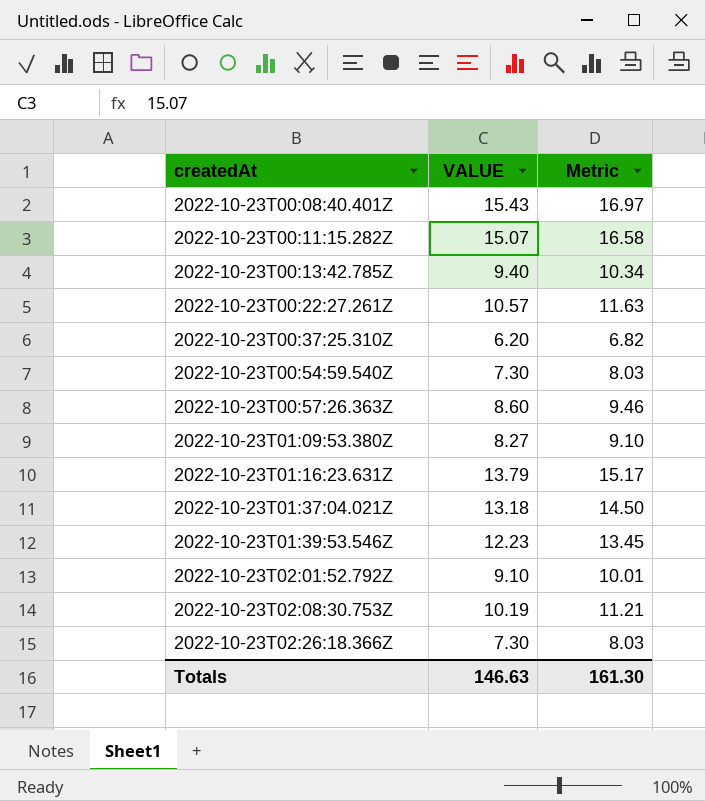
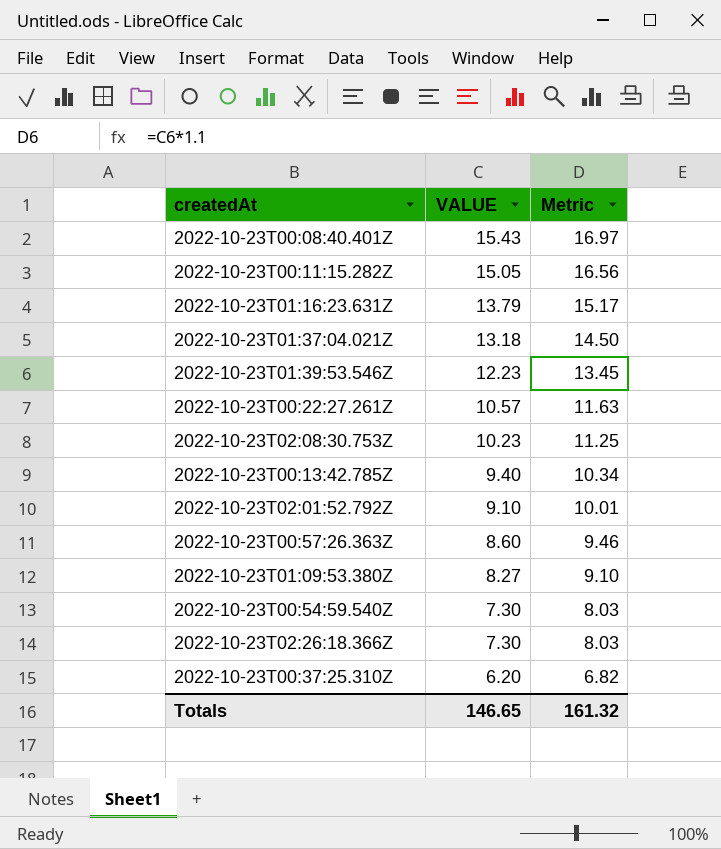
row order: createdAt ascending -> VALUE descending
2022-10-23T00:11:15.282Z | VALUE: 15.07 -> 15.05
2022-10-23T00:11:15.282Z | Metric: 16.58 -> 16.56
2022-10-23T02:08:30.753Z | VALUE: 10.19 -> 10.23
2022-10-23T02:08:30.753Z | Metric: 11.21 -> 11.25
Totals | VALUE: 146.63 -> 146.65
Totals | Metric: 161.30 -> 161.32

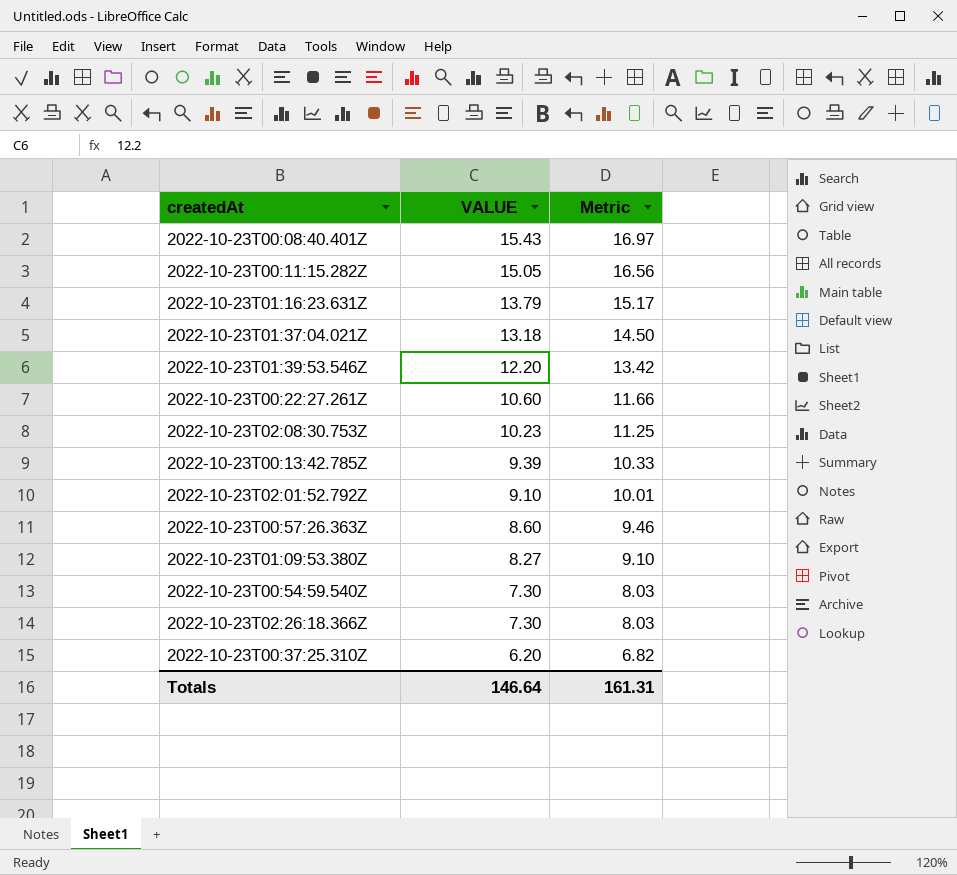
2022-10-23T01:39:53.546Z | VALUE: 12.23 -> 12.20
2022-10-23T01:39:53.546Z | Metric: 13.45 -> 13.42
2022-10-23T00:22:27.261Z | VALUE: 10.57 -> 10.60
2022-10-23T00:22:27.261Z | Metric: 11.63 -> 11.66
2022-10-23T00:13:42.785Z | VALUE: 9.40 -> 9.39
2022-10-23T00:13:42.785Z | Metric: 10.34 -> 10.33
Totals | VALUE: 146.65 -> 146.64
Totals | Metric: 161.32 -> 161.31

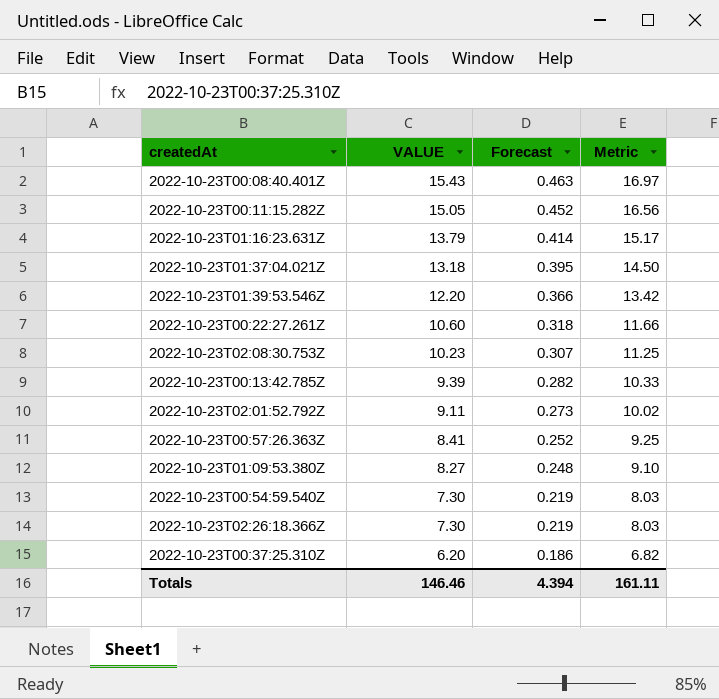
column Forecast | formula: none -> [VALUE] * 0.03
2022-10-23T02:01:52.792Z | VALUE: 9.10 -> 9.11
2022-10-23T02:01:52.792Z | Metric: 10.01 -> 10.02
2022-10-23T00:57:26.363Z | VALUE: 8.60 -> 8.41
2022-10-23T00:57:26.363Z | Metric: 9.46 -> 9.25
Totals | VALUE: 146.64 -> 146.46
Totals | Metric: 161.31 -> 161.11

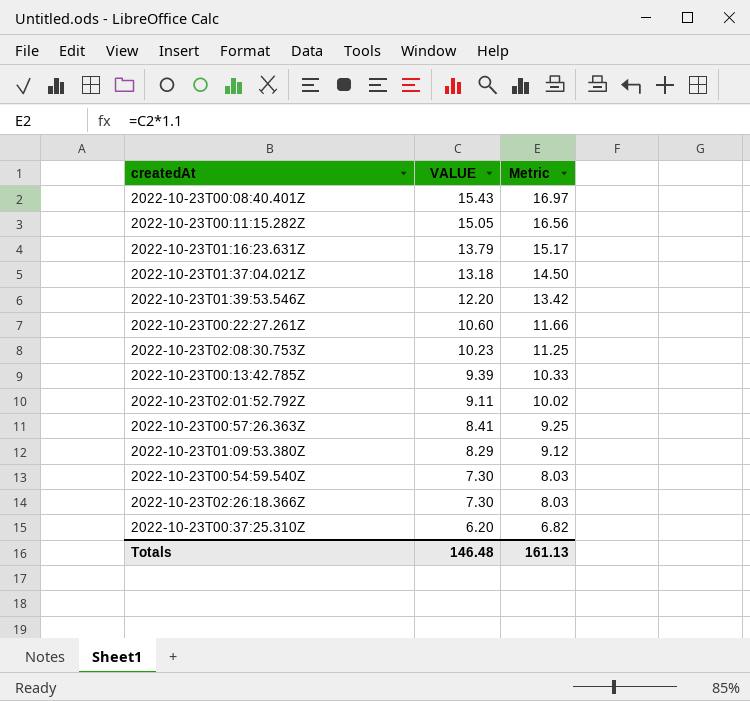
column Forecast | formula: [VALUE] * 0.03 -> none
2022-10-23T01:09:53.380Z | VALUE: 8.27 -> 8.29
2022-10-23T01:09:53.380Z | Metric: 9.10 -> 9.12
Totals | VALUE: 146.46 -> 146.48
Totals | Metric: 161.11 -> 161.13

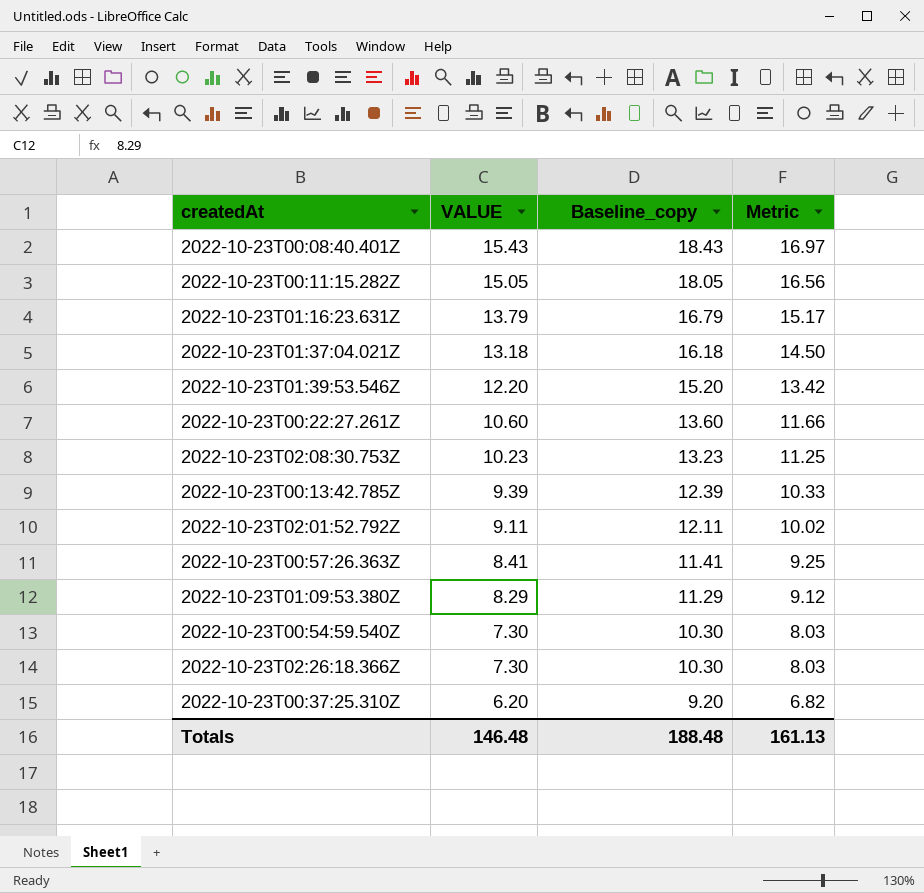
column Baseline_copy | formula: none -> [VALUE] + 3

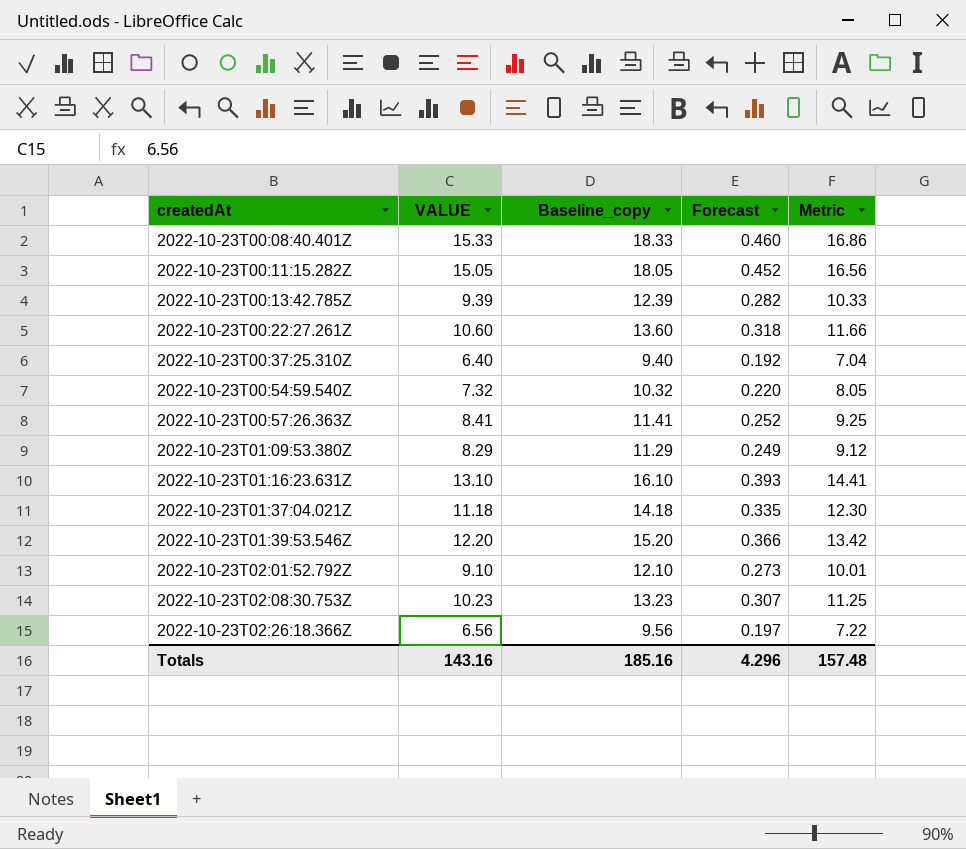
row order: VALUE descending -> createdAt ascending
column Forecast | formula: none -> [VALUE] * 0.03
2022-10-23T00:08:40.401Z | VALUE: 15.43 -> 15.33
2022-10-23T00:08:40.401Z | Baseline_copy: 18.43 -> 18.33
2022-10-23T00:08:40.401Z | Metric: 16.97 -> 16.86
2022-10-23T00:37:25.310Z | VALUE: 6.20 -> 6.40
2022-10-23T00:37:25.310Z | Baseline_copy: 9.20 -> 9.40
2022-10-23T00:37:25.310Z | Metric: 6.82 -> 7.04
2022-10-23T00:54:59.540Z | VALUE: 7.30 -> 7.32
2022-10-23T00:54:59.540Z | Baseline_copy: 10.30 -> 10.32
2022-10-23T00:54:59.540Z | Metric: 8.03 -> 8.05
2022-10-23T01:16:23.631Z | VALUE: 13.79 -> 13.10
2022-10-23T01:16:23.631Z | Baseline_copy: 16.79 -> 16.10
2022-10-23T01:16:23.631Z | Metric: 15.17 -> 14.41
2022-10-23T01:37:04.021Z | VALUE: 13.18 -> 11.18
2022-10-23T01:37:04.021Z | Baseline_copy: 16.18 -> 14.18
2022-10-23T01:37:04.021Z | Metric: 14.50 -> 12.30
2022-10-23T02:01:52.792Z | VALUE: 9.11 -> 9.10
2022-10-23T02:01:52.792Z | Baseline_copy: 12.11 -> 12.10
2022-10-23T02:01:52.792Z | Metric: 10.02 -> 10.01
2022-10-23T02:26:18.366Z | VALUE: 7.30 -> 6.56
2022-10-23T02:26:18.366Z | Baseline_copy: 10.30 -> 9.56
2022-10-23T02:26:18.366Z | Metric: 8.03 -> 7.22
Totals | VALUE: 146.48 -> 143.16
Totals | Baseline_copy: 188.48 -> 185.16
Totals | Metric: 161.13 -> 157.48

